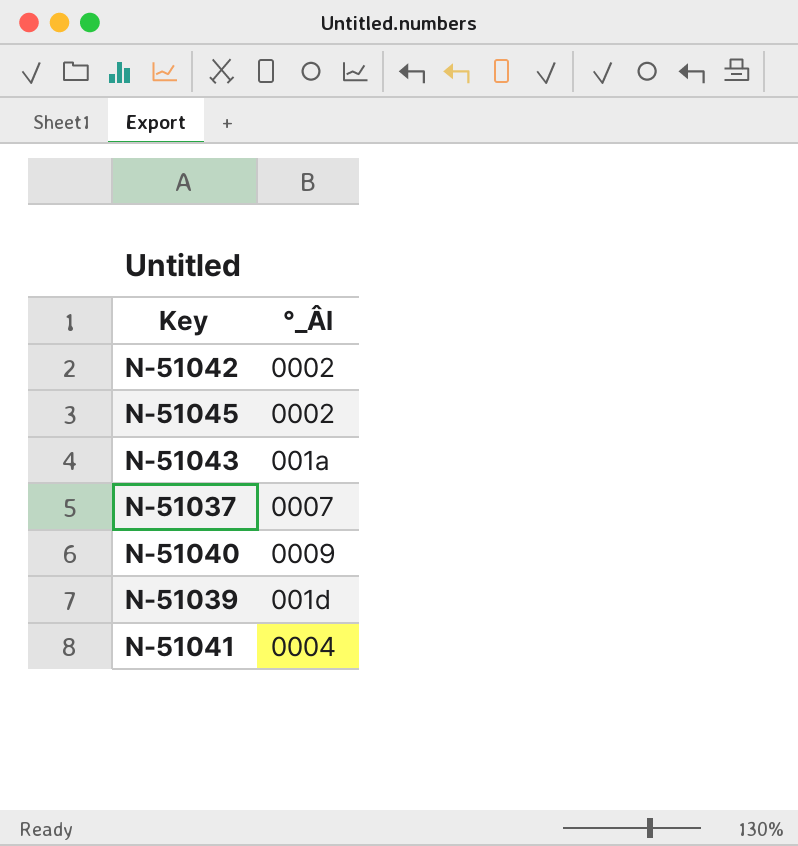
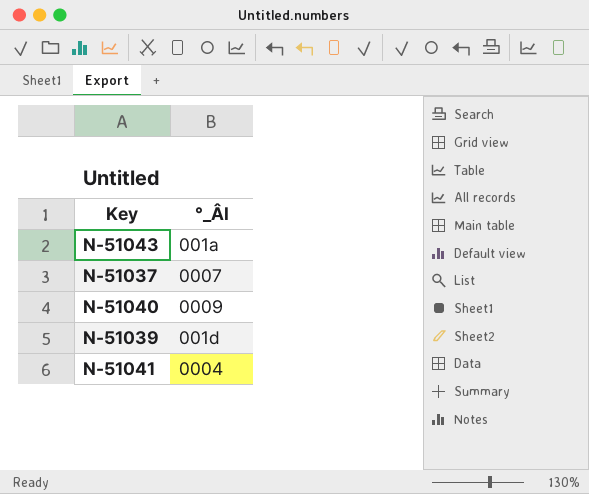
row N-51042: 0002 -> none
row N-51045: 0002 -> none

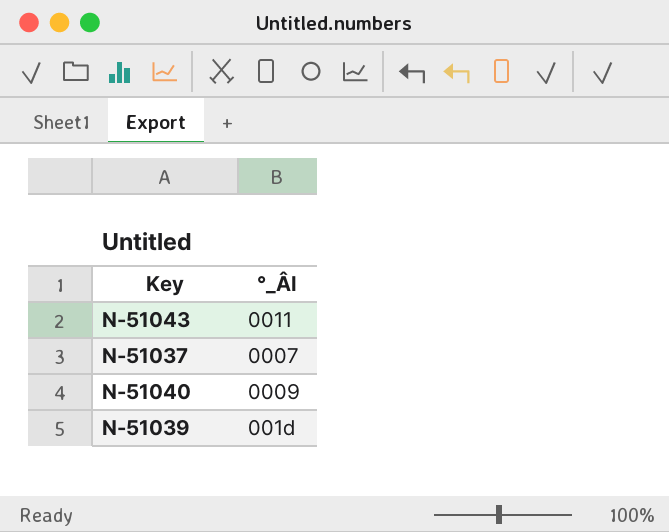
row N-51041: 0004 -> none
N-51043 | °_ÂI: 001a -> 0011

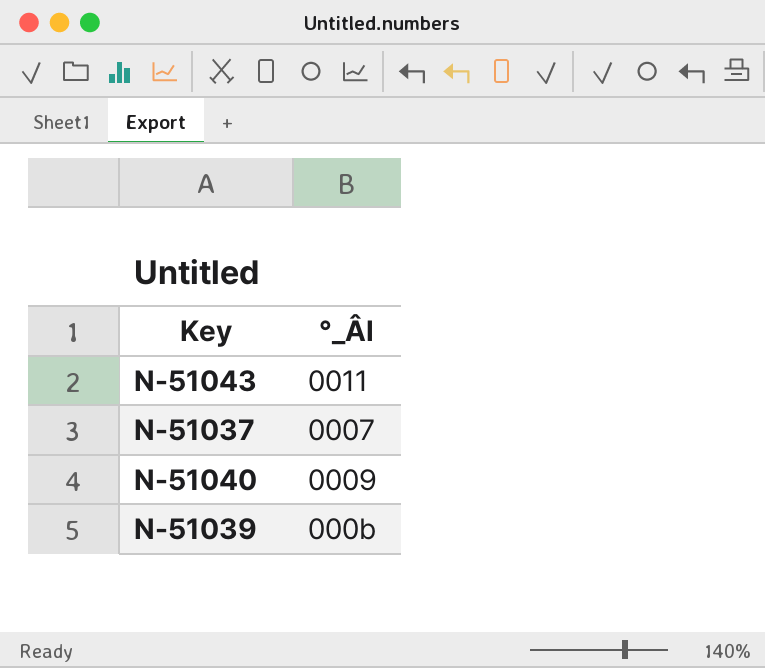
N-51039 | °_ÂI: 001d -> 000b

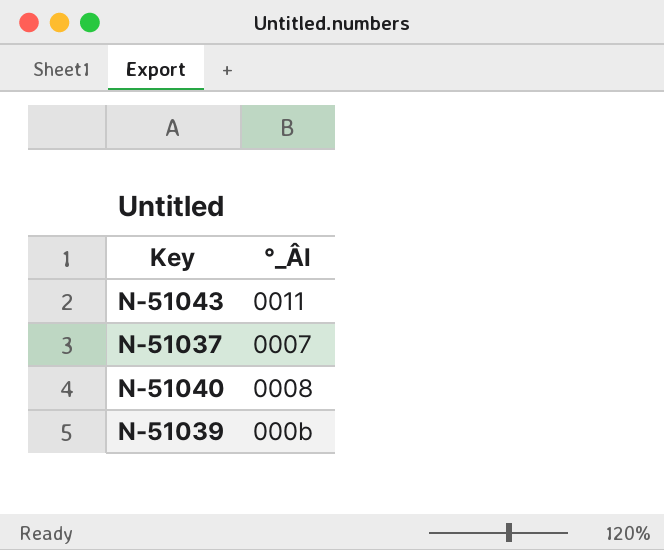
N-51040 | °_ÂI: 0009 -> 0008

